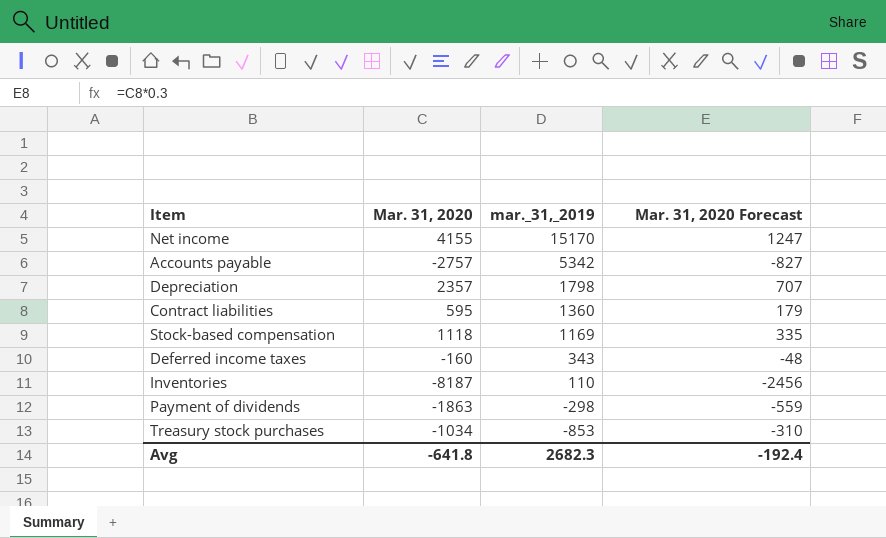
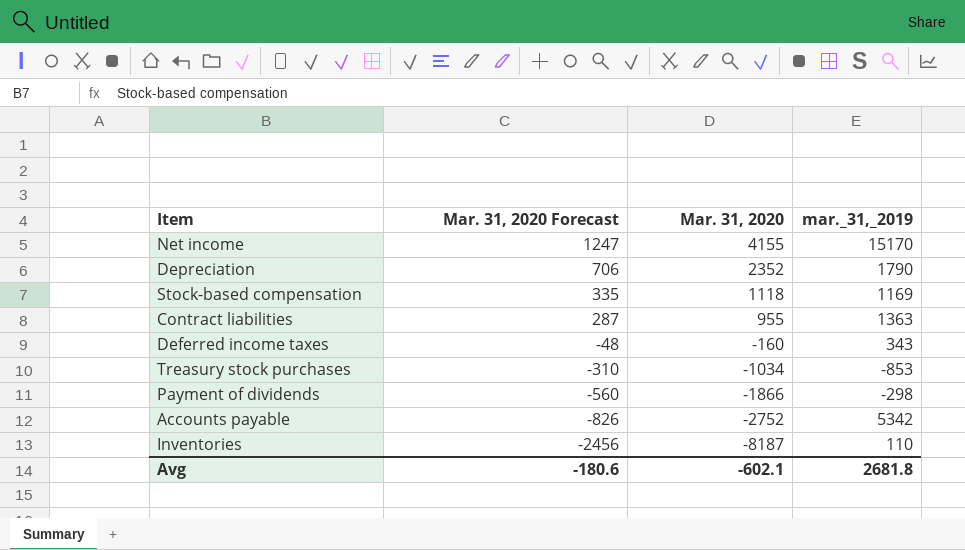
row order: mar._31,_2019 descending -> Mar. 31, 2020 Forecast descending
column Mar. 31, 2020 Forecast | position: 4 -> 2
Depreciation | Mar. 31, 2020 Forecast: 707 -> 706
Depreciation | Mar. 31, 2020: 2357 -> 2352
Depreciation | mar._31,_2019: 1798 -> 1790
Contract liabilities | Mar. 31, 2020 Forecast: 179 -> 287
Contract liabilities | Mar. 31, 2020: 595 -> 955
Contract liabilities | mar._31,_2019: 1360 -> 1363
Payment of dividends | Mar. 31, 2020 Forecast: -559 -> -560
Payment of dividends | Mar. 31, 2020: -1863 -> -1866
Accounts payable | Mar. 31, 2020 Forecast: -827 -> -826
Accounts payable | Mar. 31, 2020: -2757 -> -2752
Avg | Mar. 31, 2020 Forecast: -192.4 -> -180.6
Avg | Mar. 31, 2020: -641.8 -> -602.1
Avg | mar._31,_2019: 2682.3 -> 2681.8

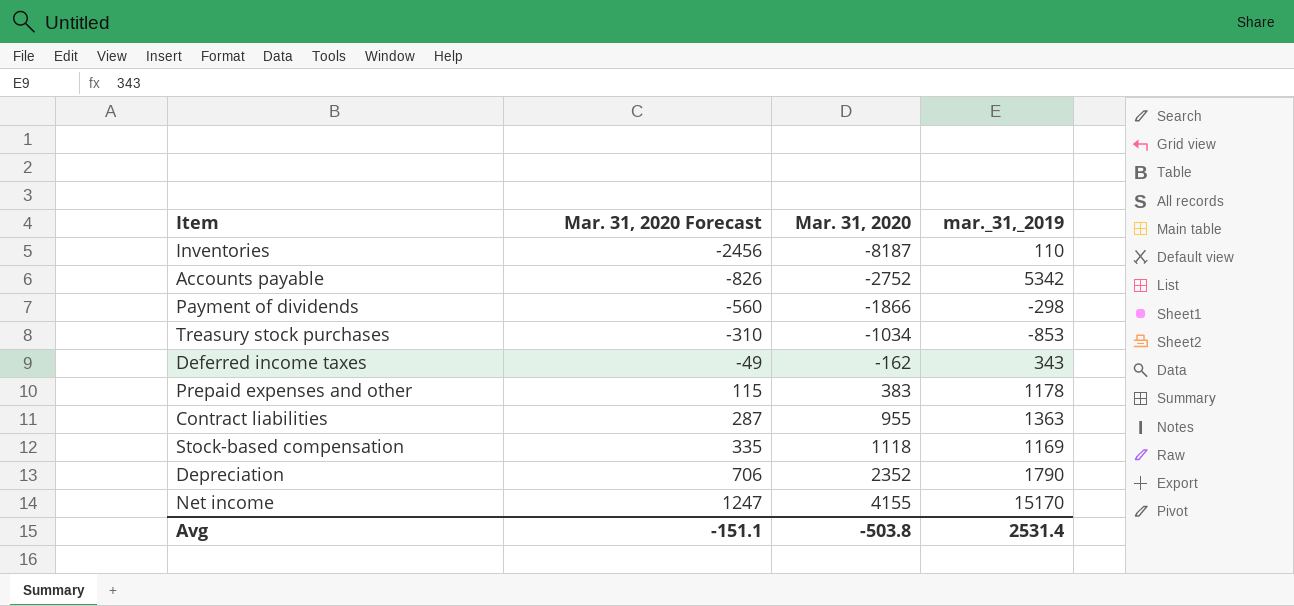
row order: Mar. 31, 2020 Forecast descending -> Mar. 31, 2020 Forecast ascending
Deferred income taxes | Mar. 31, 2020 Forecast: -48 -> -49
Deferred income taxes | Mar. 31, 2020: -160 -> -162
row Prepaid expenses and other: none -> 115 | 383 | 1178
Avg | Mar. 31, 2020 Forecast: -180.6 -> -151.1
Avg | Mar. 31, 2020: -602.1 -> -503.8
Avg | mar._31,_2019: 2681.8 -> 2531.4

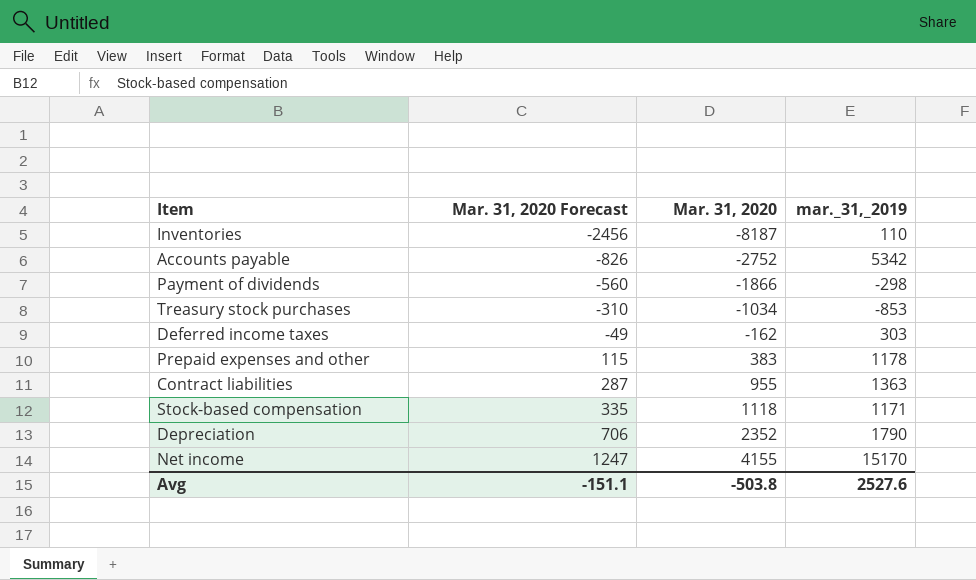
Deferred income taxes | mar._31,_2019: 343 -> 303
Stock-based compensation | mar._31,_2019: 1169 -> 1171
Avg | mar._31,_2019: 2531.4 -> 2527.6

